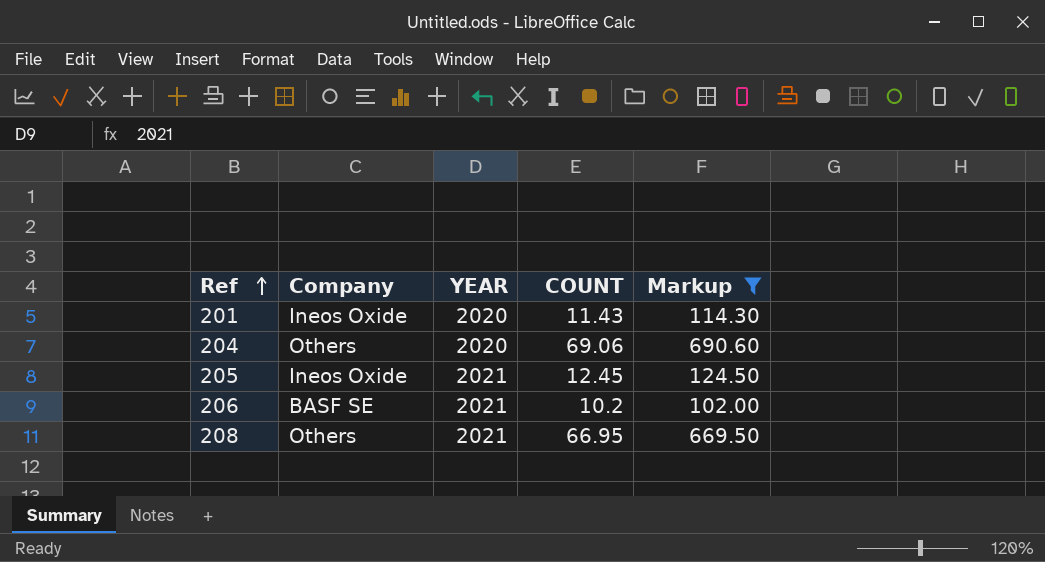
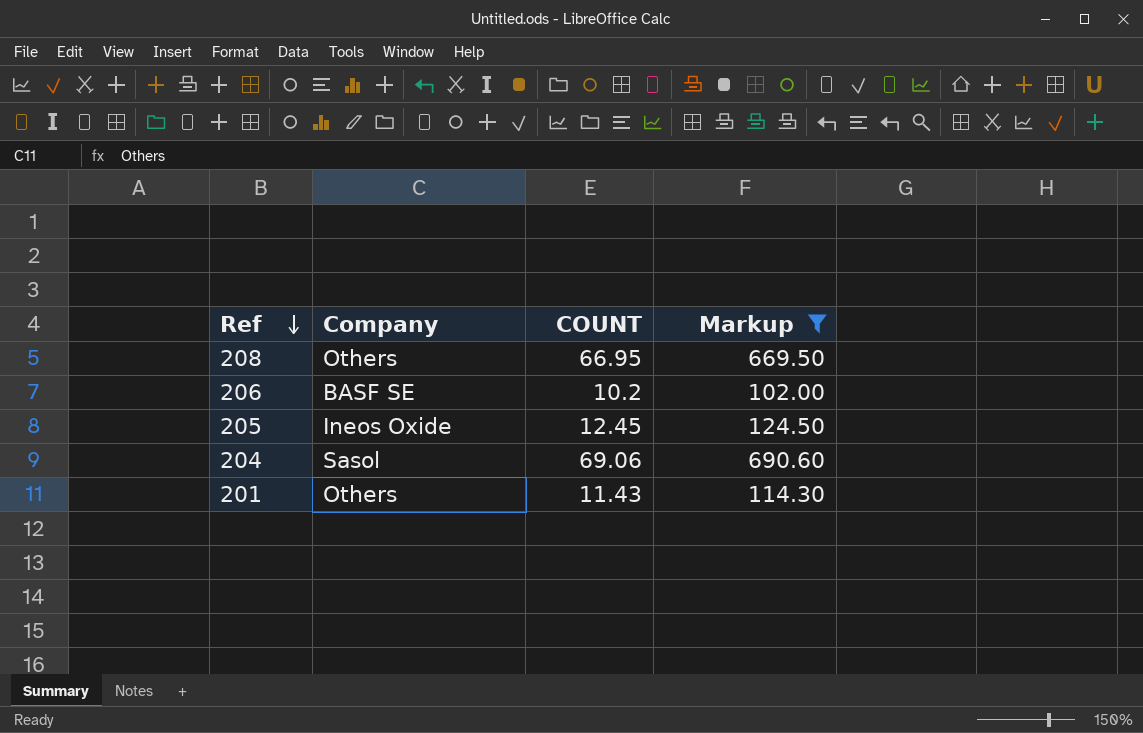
row order: Ref ascending -> Ref descending
column YEAR | position: 3 -> none
204 | Company: Others -> Sasol
201 | Company: Ineos Oxide -> Others

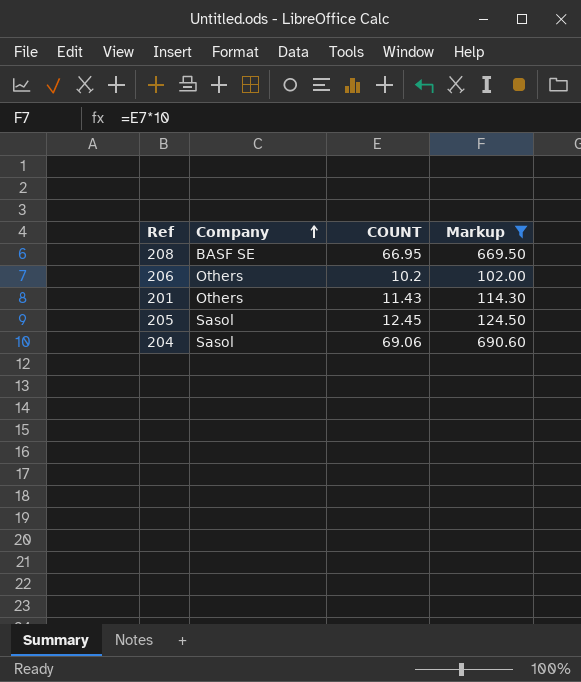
row order: Ref descending -> Company ascending
208 | Company: Others -> BASF SE
206 | Company: BASF SE -> Others
205 | Company: Ineos Oxide -> Sasol

